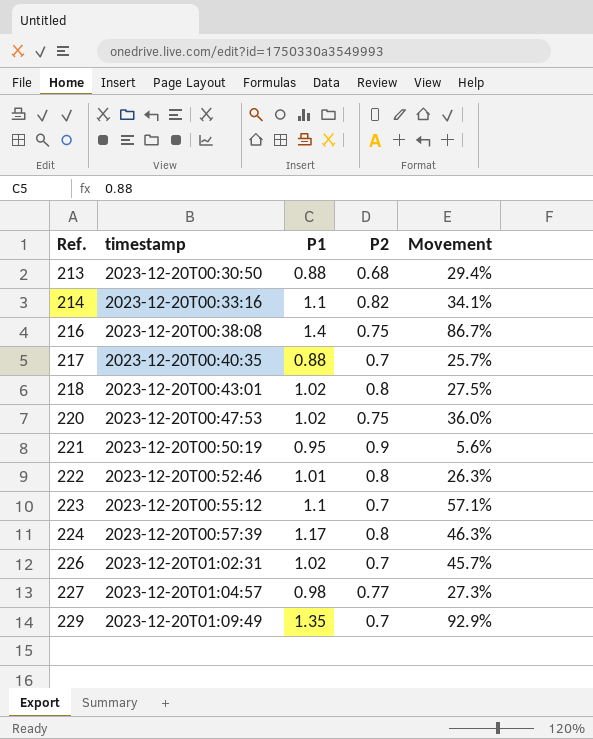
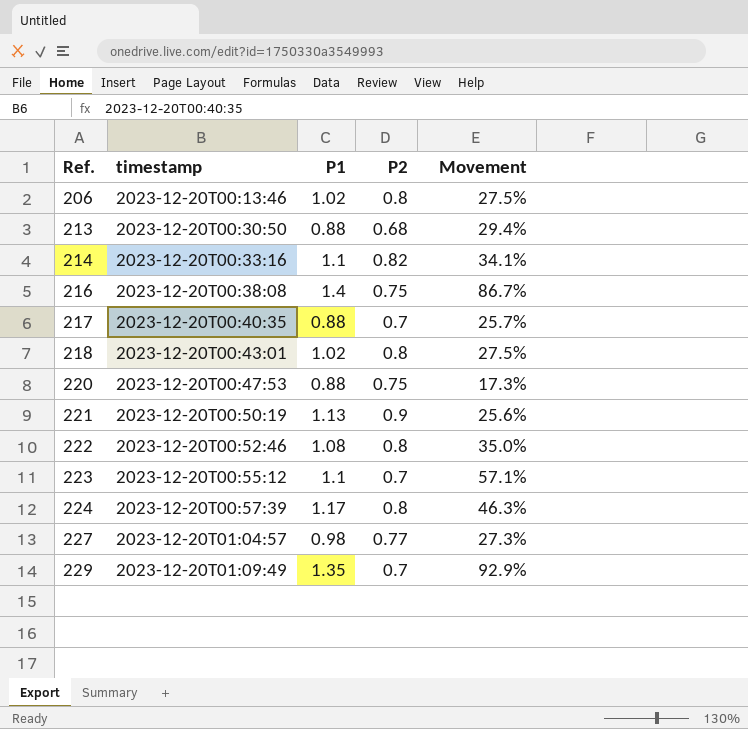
row 226: 2023-12-20T01:02:31 | 1.02 | 0.7 | 45.7% -> none
row 206: none -> 2023-12-20T00:13:46 | 1.02 | 0.8 | 27.5%
220 | P1: 1.02 -> 0.88
220 | Movement: 36.0% -> 17.3%
221 | P1: 0.95 -> 1.13
221 | Movement: 5.6% -> 25.6%
222 | P1: 1.01 -> 1.08
222 | Movement: 26.3% -> 35.0%

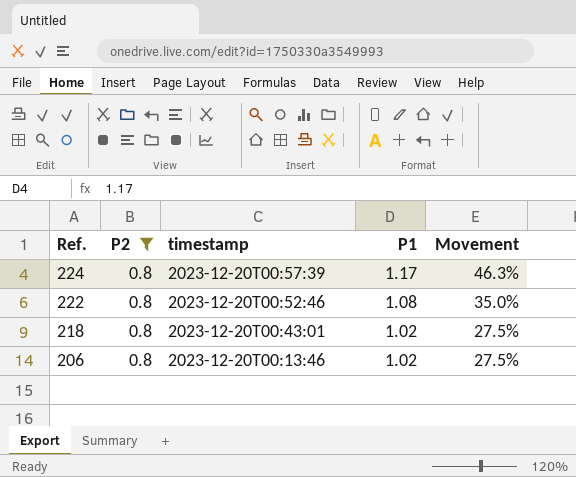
filter: none -> P2 = 0.8
row order: Ref. ascending -> Ref. descending
column P2 | position: 4 -> 2

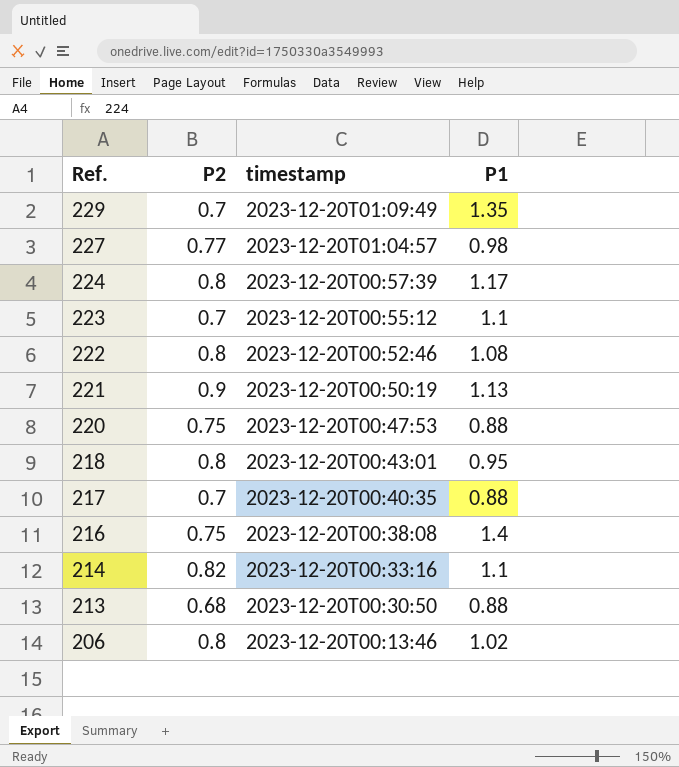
filter: P2 = 0.8 -> none
column Movement | formula: ([P1] - [P2]) / [P2] -> none
218 | P1: 1.02 -> 0.95

